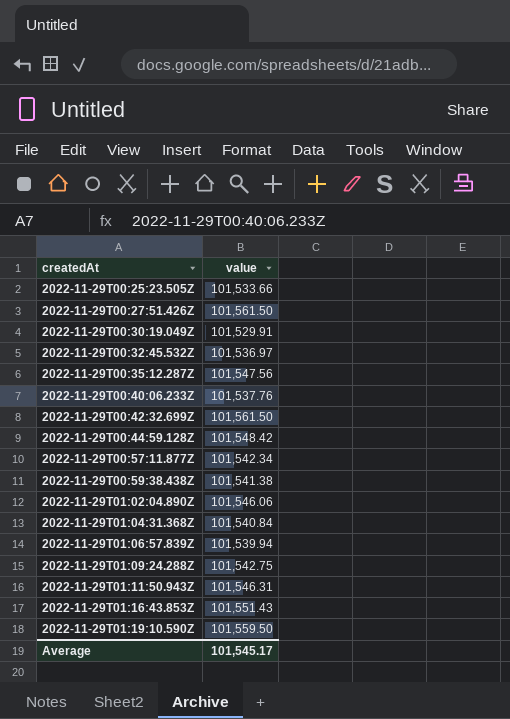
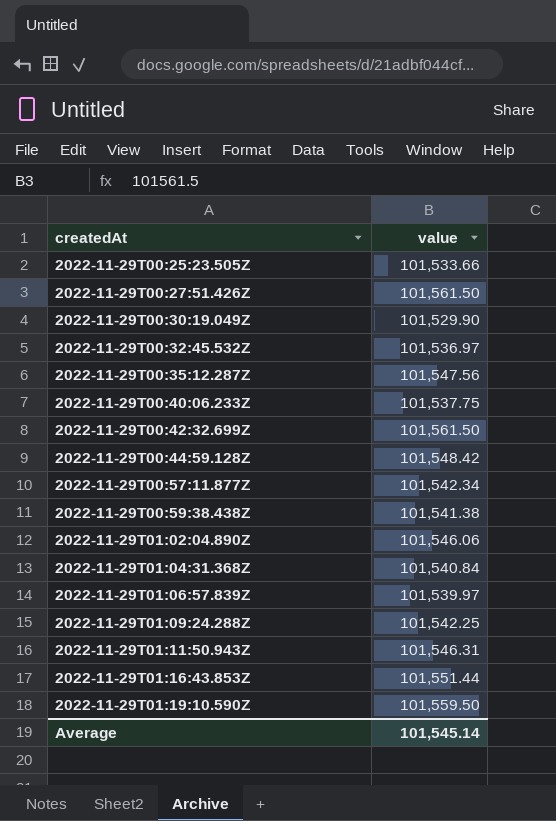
2022-11-29T00:30:19.049Z | value: 101,529.91 -> 101,529.90
2022-11-29T00:40:06.233Z | value: 101,537.76 -> 101,537.75
2022-11-29T01:06:57.839Z | value: 101,539.94 -> 101,539.97
2022-11-29T01:09:24.288Z | value: 101,542.75 -> 101,542.25
2022-11-29T01:16:43.853Z | value: 101,551.43 -> 101,551.44
Average | value: 101,545.17 -> 101,545.14

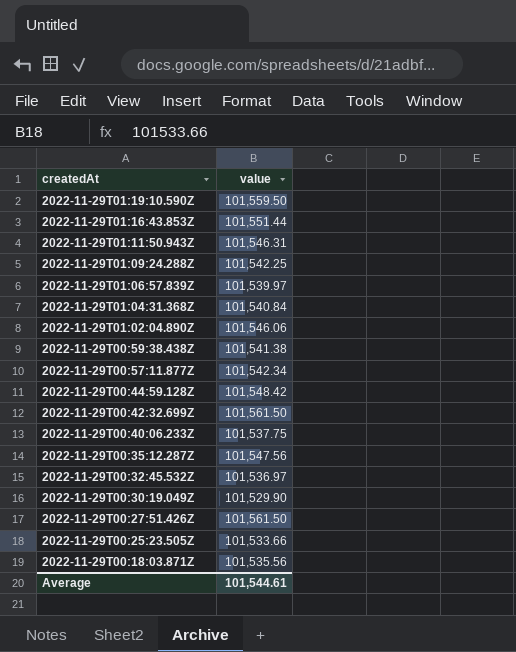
row order: createdAt ascending -> createdAt descending
row 2022-11-29T00:18:03.871Z: none -> 101,535.56
Average | value: 101,545.14 -> 101,544.61

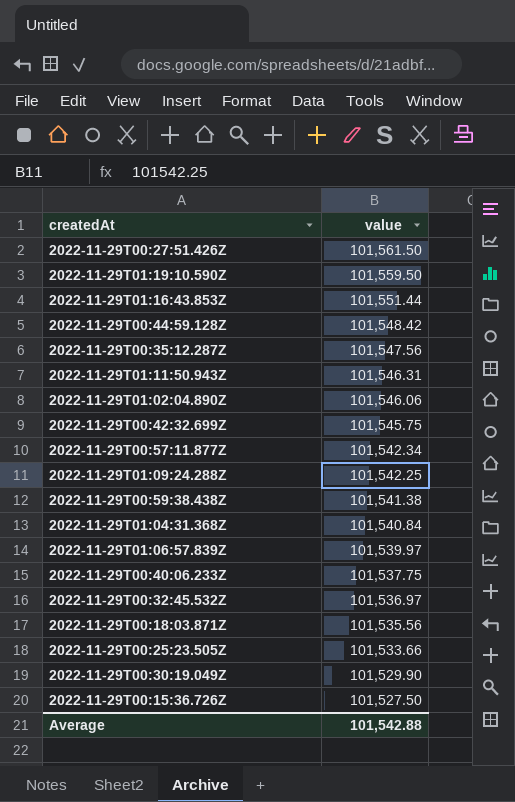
row order: createdAt descending -> value descending
2022-11-29T00:42:32.699Z | value: 101,561.50 -> 101,545.75
row 2022-11-29T00:15:36.726Z: none -> 101,527.50
Average | value: 101,544.61 -> 101,542.88

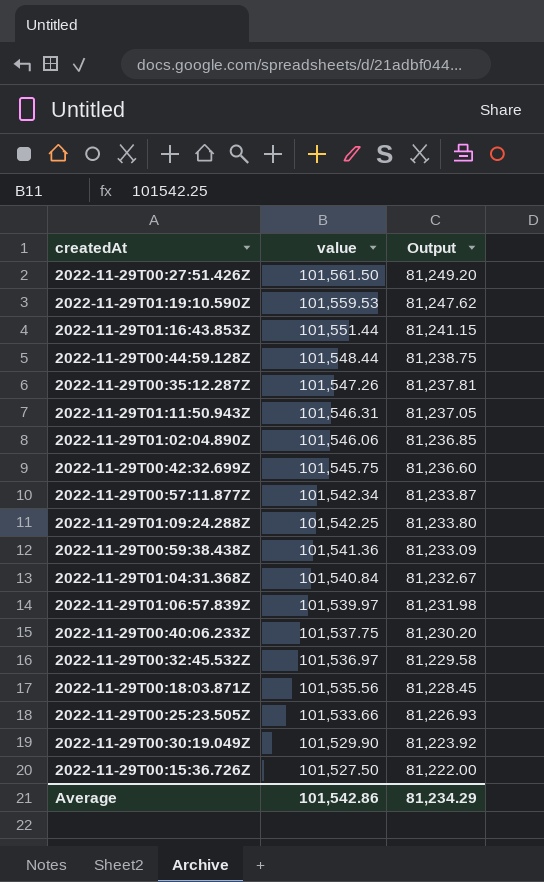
column Output | formula: none -> [value] * 0.8
2022-11-29T01:19:10.590Z | value: 101,559.50 -> 101,559.53
2022-11-29T00:44:59.128Z | value: 101,548.42 -> 101,548.44
2022-11-29T00:35:12.287Z | value: 101,547.56 -> 101,547.26
2022-11-29T00:59:38.438Z | value: 101,541.38 -> 101,541.36
Average | value: 101,542.88 -> 101,542.86

